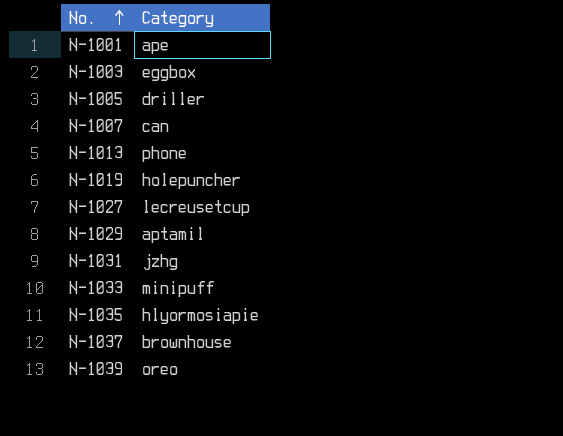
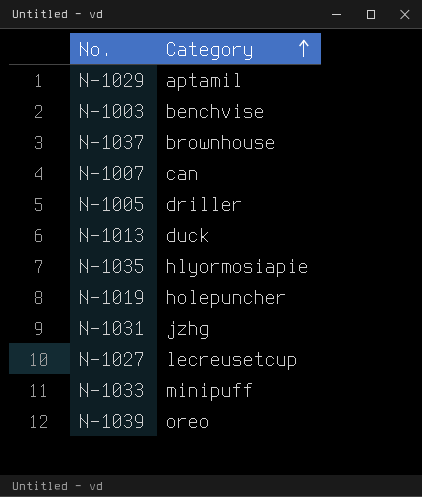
row order: No. ascending -> Category ascending
row N-1001: ape -> none
N-1003 | Category: eggbox -> benchvise
N-1013 | Category: phone -> duck

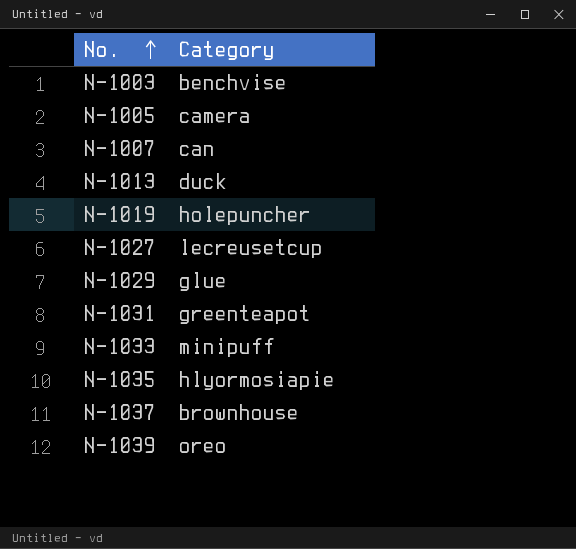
row order: Category ascending -> No. ascending
N-1005 | Category: driller -> camera
N-1029 | Category: aptamil -> glue
N-1031 | Category: jzhg -> greenteapot

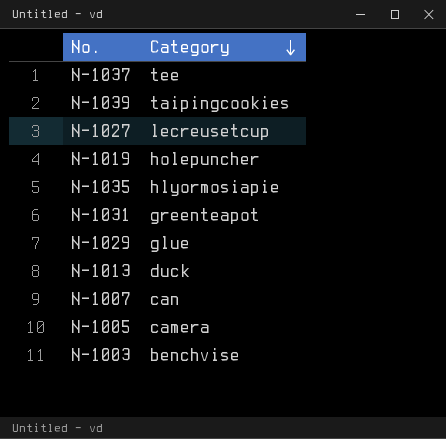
row order: No. ascending -> Category descending
row N-1033: minipuff -> none
N-1037 | Category: brownhouse -> tee
N-1039 | Category: oreo -> taipingcookies

